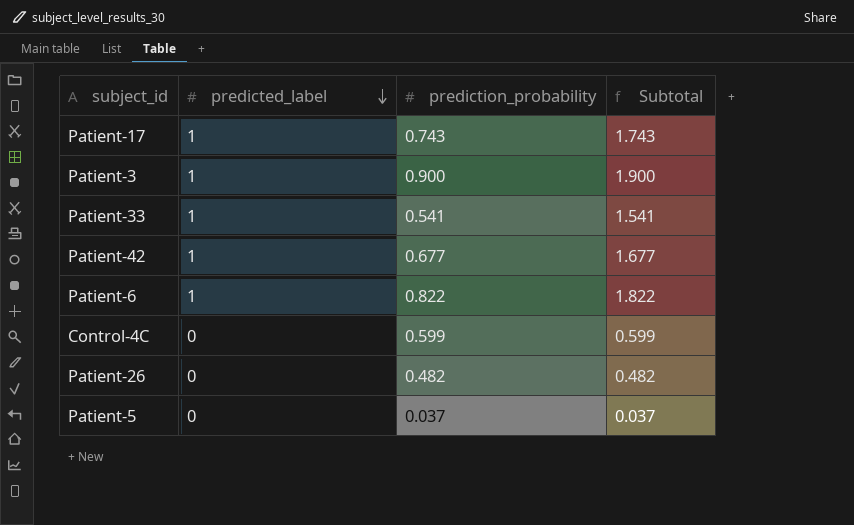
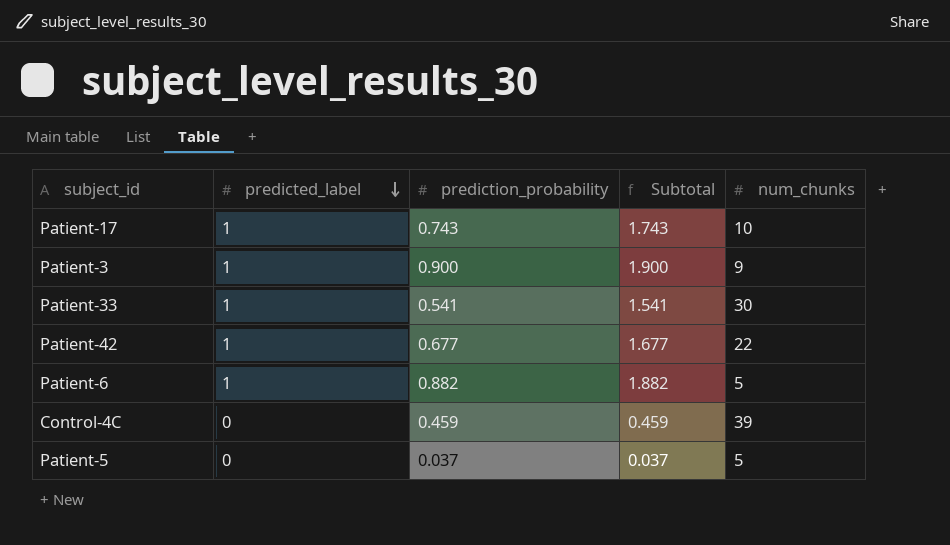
column num_chunks | position: none -> 5
row Patient-26: 0 | 0.482 | 0.482 -> none
Patient-6 | prediction_probability: 0.822 -> 0.882
Patient-6 | Subtotal: 1.822 -> 1.882
Control-4C | prediction_probability: 0.599 -> 0.459
Control-4C | Subtotal: 0.599 -> 0.459

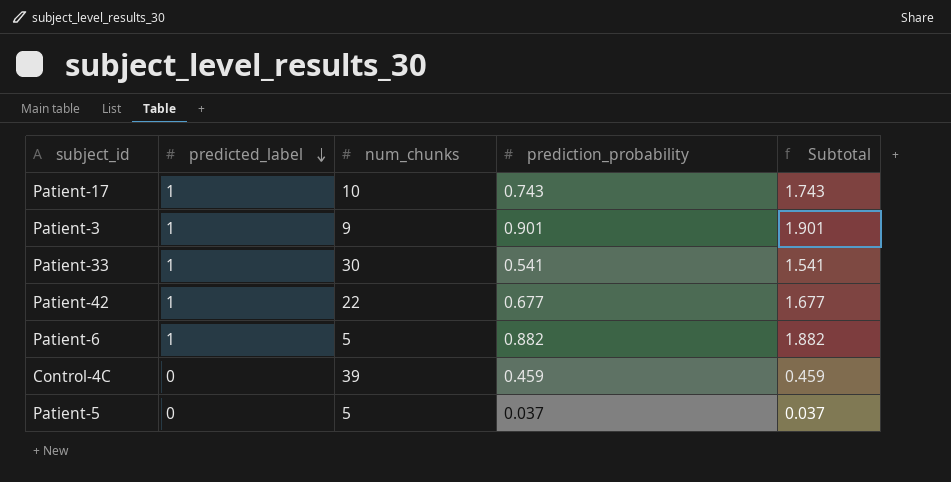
column num_chunks | position: 5 -> 3
Patient-3 | prediction_probability: 0.900 -> 0.901
Patient-3 | Subtotal: 1.900 -> 1.901

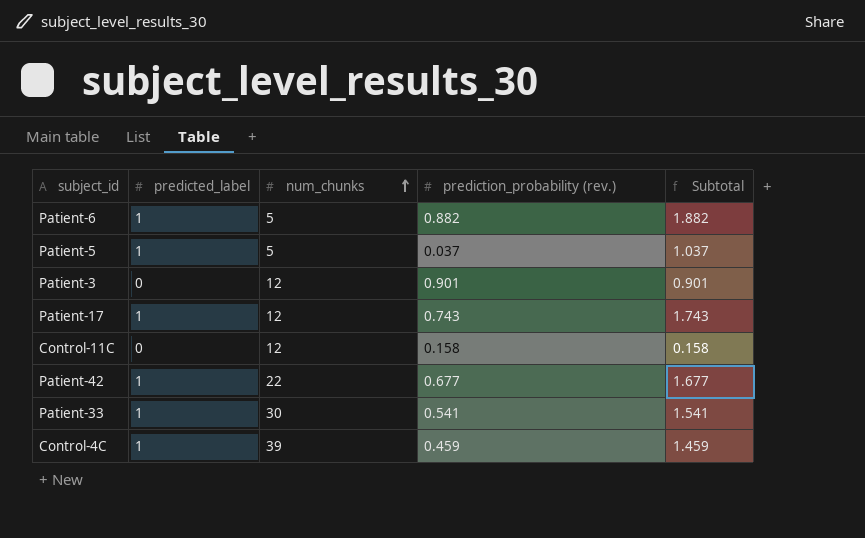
row order: predicted_label descending -> num_chunks ascending
column name: prediction_probability -> prediction_probability (rev.)
Patient-5 | predicted_label: 0 -> 1
Patient-5 | Subtotal: 0.037 -> 1.037
Patient-3 | predicted_label: 1 -> 0
Patient-3 | num_chunks: 9 -> 12
Patient-3 | Subtotal: 1.901 -> 0.901
Patient-17 | num_chunks: 10 -> 12
row Control-11C: none -> 0 | 12 | 0.158 | 0.158
Control-4C | predicted_label: 0 -> 1
Control-4C | Subtotal: 0.459 -> 1.459

